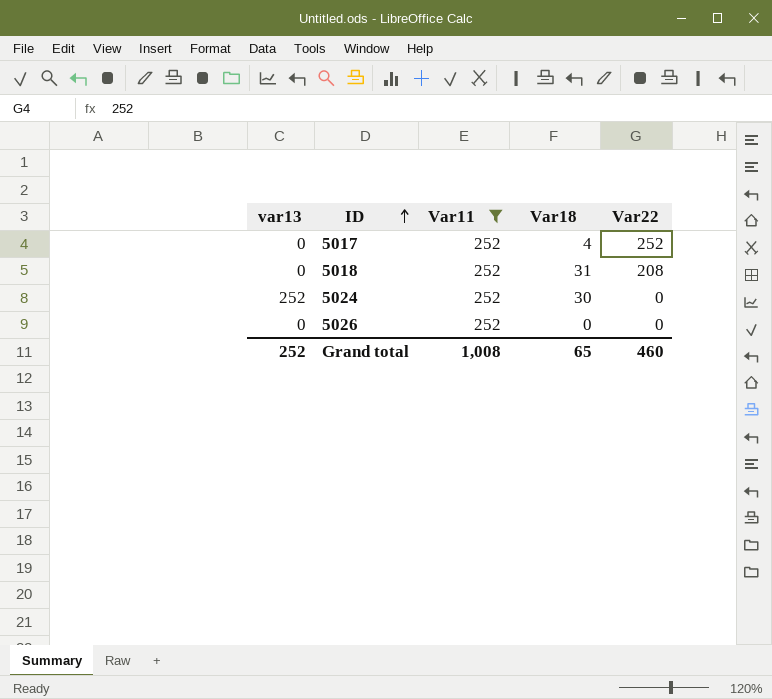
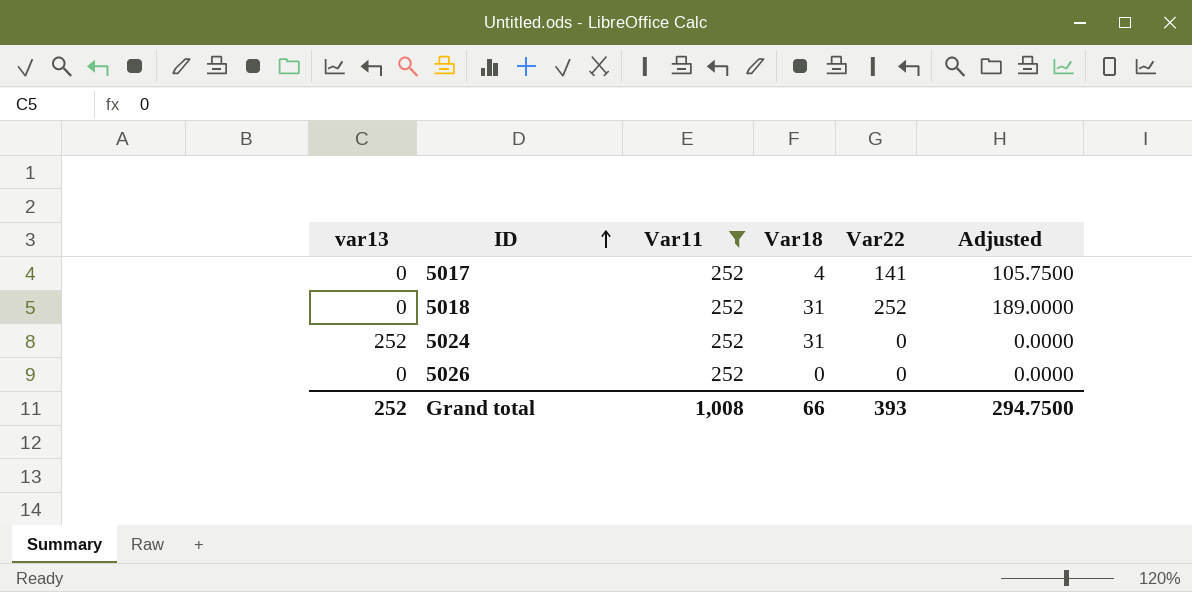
column Adjusted | formula: none -> [Var22] * 0.75
5017 | Var22: 252 -> 141
5018 | Var22: 208 -> 252
5024 | Var18: 30 -> 31
Grand total | Var18: 65 -> 66
Grand total | Var22: 460 -> 393

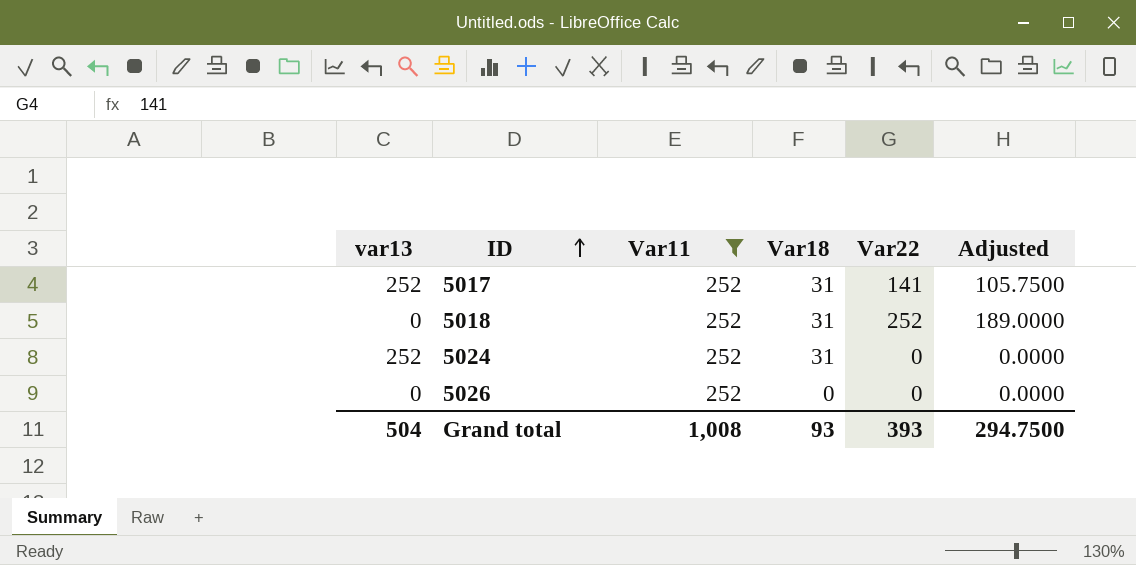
5017 | var13: 0 -> 252
5017 | Var18: 4 -> 31
Grand total | var13: 252 -> 504
Grand total | Var18: 66 -> 93

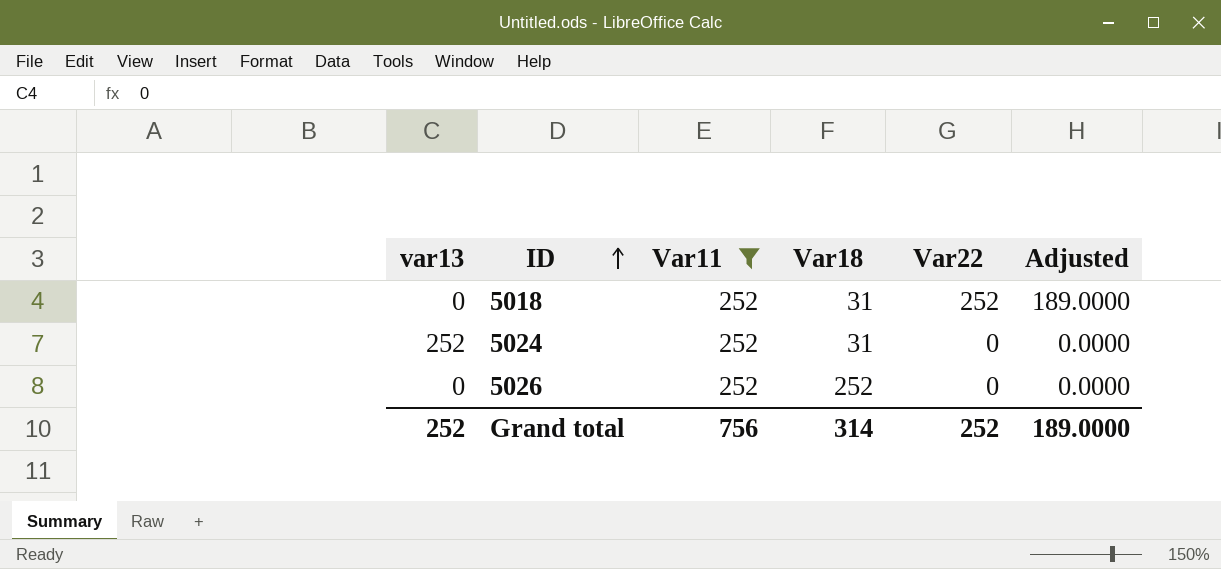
row 5017: 252 | 252 | 31 | 141 | 105.7500 -> none
5026 | Var18: 0 -> 252
Grand total | var13: 504 -> 252
Grand total | Var11: 1,008 -> 756
Grand total | Var18: 93 -> 314
Grand total | Var22: 393 -> 252
Grand total | Adjusted: 294.7500 -> 189.0000

